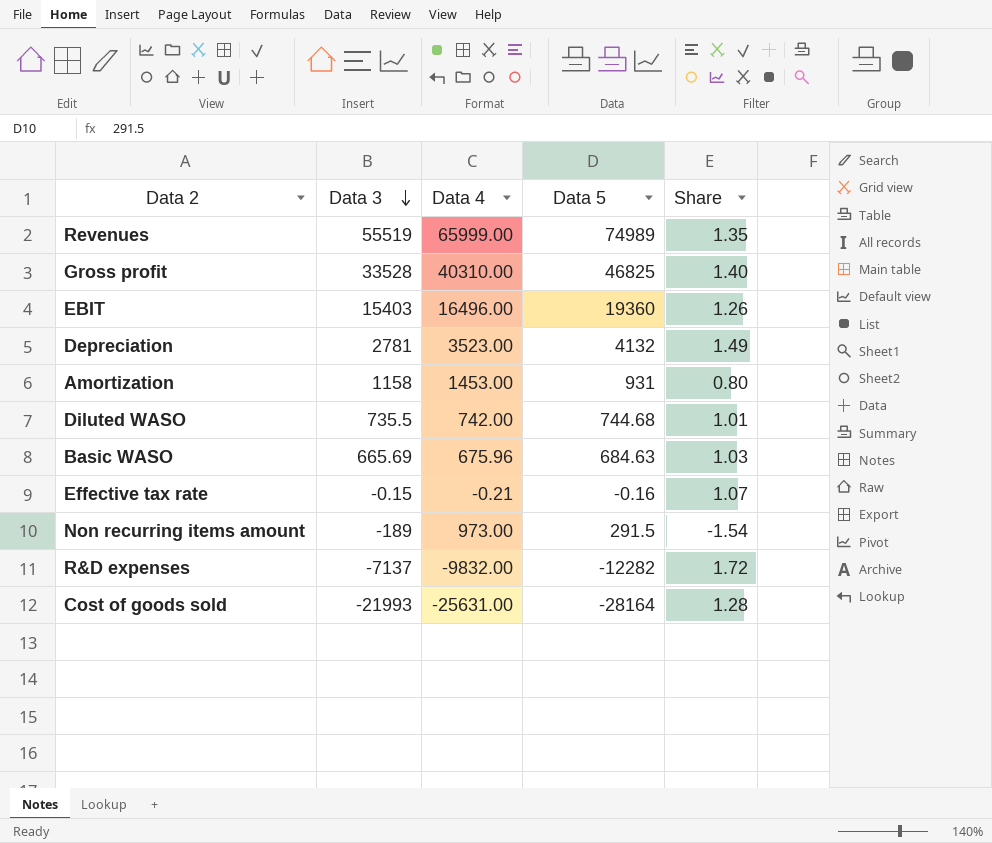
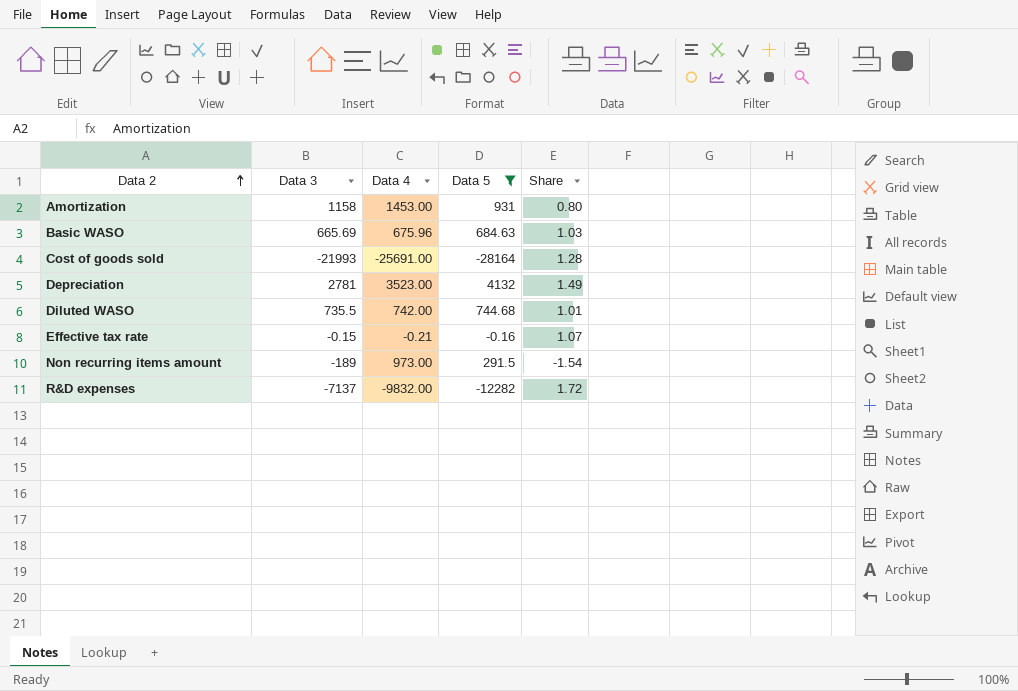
filter: none -> Data 5 <= 4132
row order: Data 3 descending -> Data 2 ascending
Cost of goods sold | Data 4: -25631.00 -> -25691.00

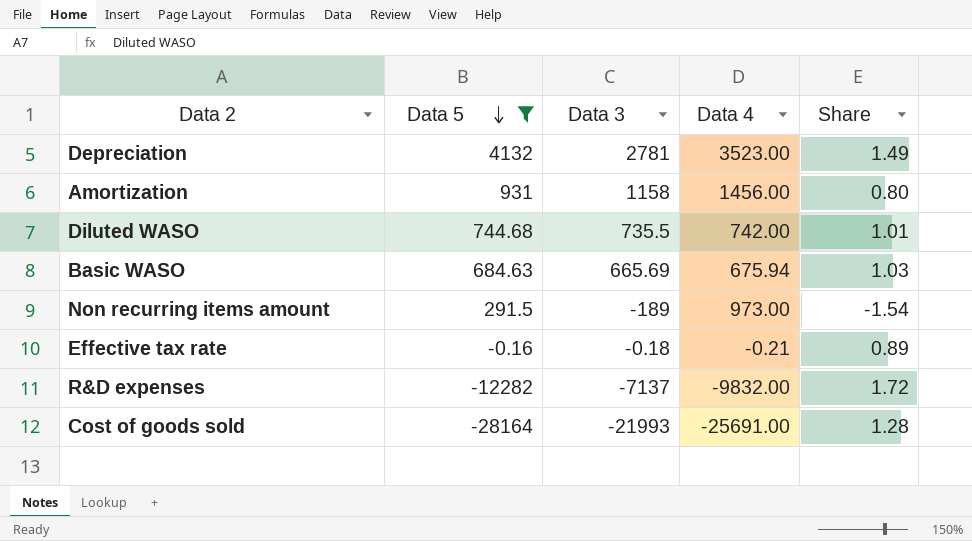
row order: Data 2 ascending -> Data 5 descending
column Data 5 | position: 4 -> 2
Amortization | Data 4: 1453.00 -> 1456.00
Basic WASO | Data 4: 675.96 -> 675.94
Effective tax rate | Data 3: -0.15 -> -0.18
Effective tax rate | Share: 1.07 -> 0.89

